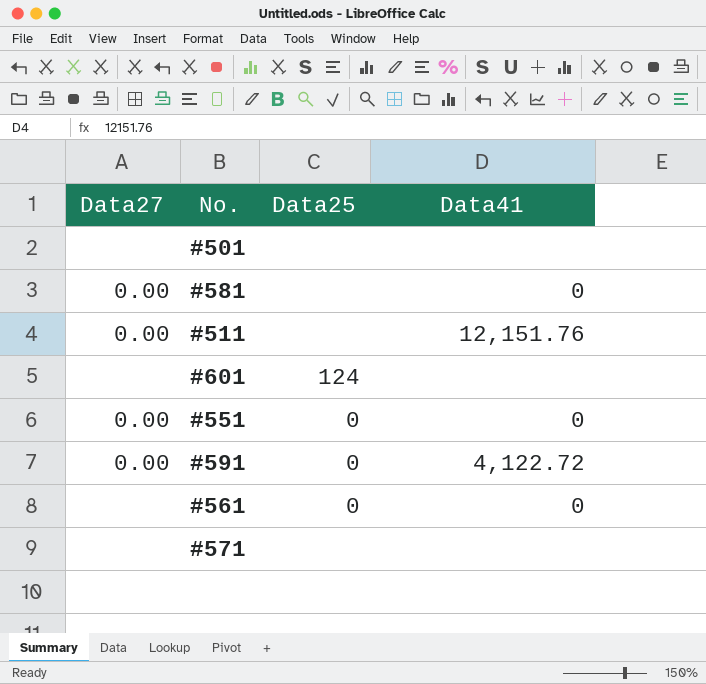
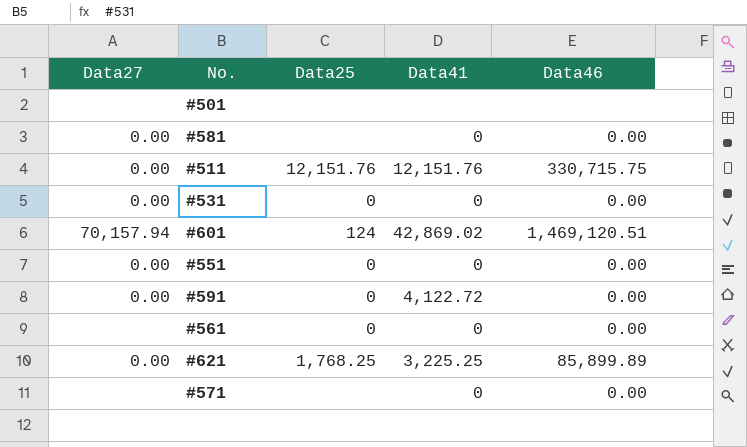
column Data46 | position: none -> 5
#511 | Data25: none -> 12,151.76
row #531: none -> 0.00 | 0 | 0 | 0.00
#601 | Data27: none -> 70,157.94
#601 | Data41: none -> 42,869.02
row #621: none -> 0.00 | 1,768.25 | 3,225.25 | 85,899.89
#571 | Data41: none -> 0

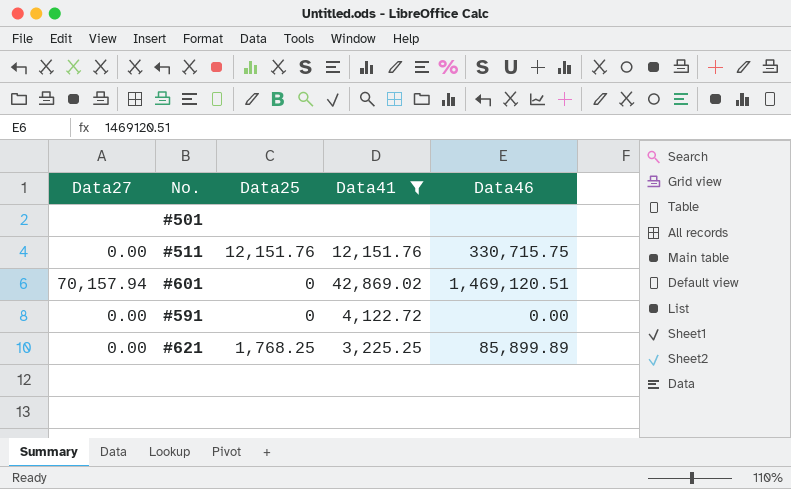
filter: none -> Data41 != 0
#601 | Data25: 124 -> 0

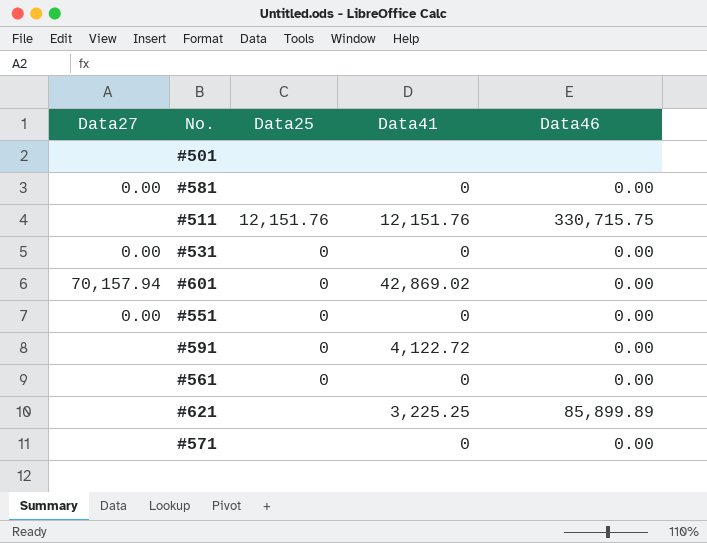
filter: Data41 != 0 -> none
#511 | Data27: 0.00 -> none
#601 | Data46: 1,469,120.51 -> 0.00
#591 | Data27: 0.00 -> none
#621 | Data27: 0.00 -> none
#621 | Data25: 1,768.25 -> none

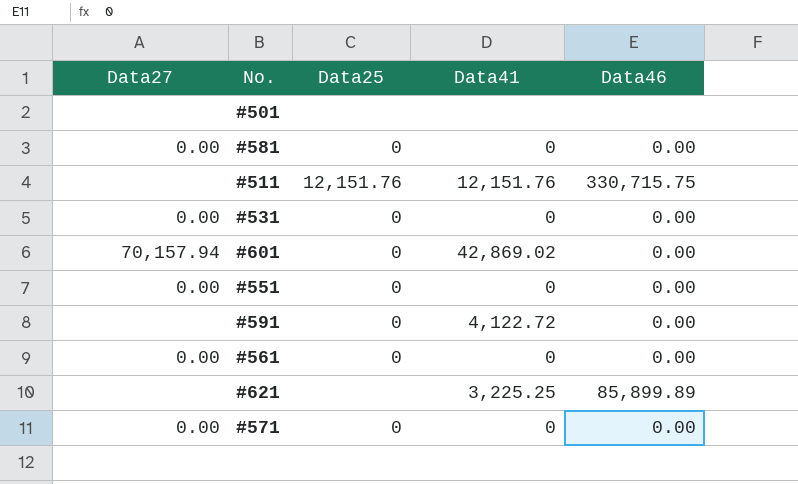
#581 | Data25: none -> 0
#561 | Data27: none -> 0.00
#571 | Data27: none -> 0.00
#571 | Data25: none -> 0

